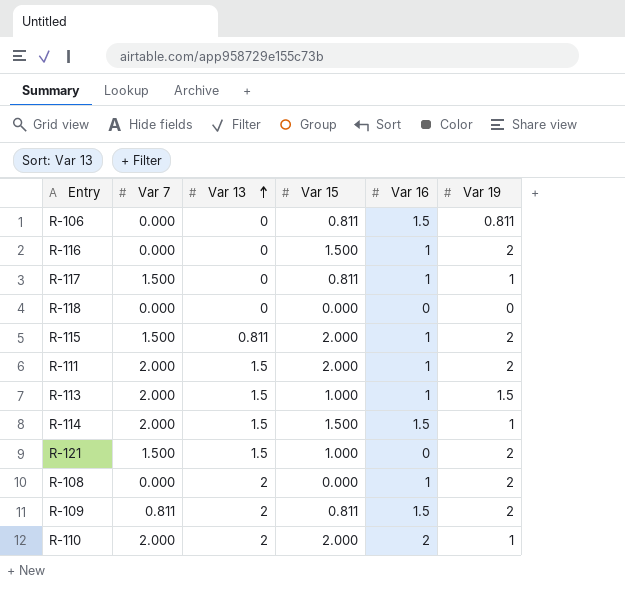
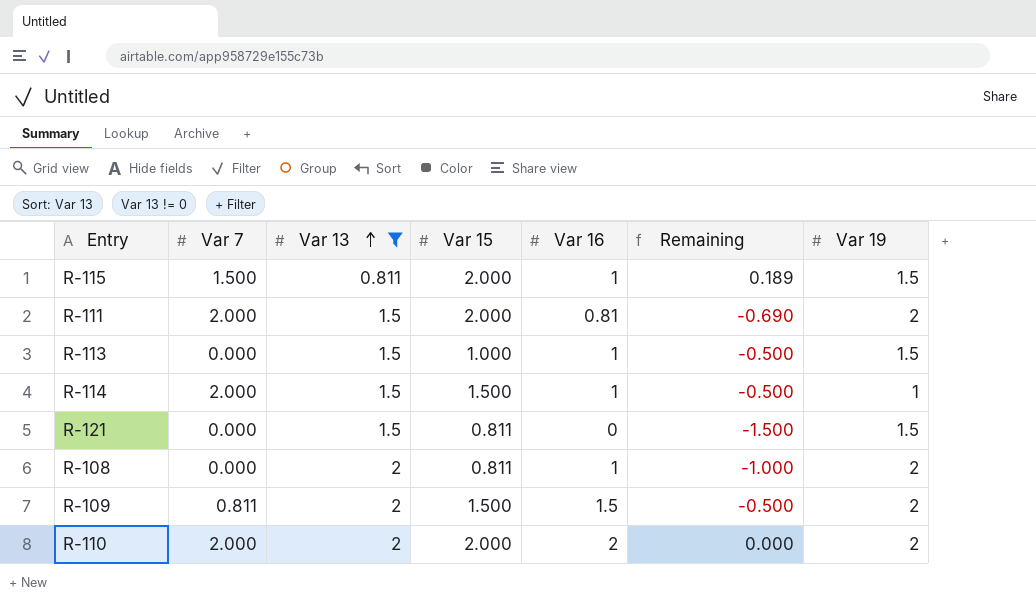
filter: none -> Var 13 != 0
column Remaining | formula: none -> [Var 16] - [Var 13]
R-115 | Var 19: 2 -> 1.5
R-111 | Var 16: 1 -> 0.81
R-113 | Var 7: 2.000 -> 0.000
R-114 | Var 16: 1.5 -> 1
R-121 | Var 7: 1.500 -> 0.000
R-121 | Var 15: 1.000 -> 0.811
R-121 | Var 19: 2 -> 1.5
R-108 | Var 15: 0.000 -> 0.811
R-109 | Var 15: 0.811 -> 1.500
R-110 | Var 19: 1 -> 2

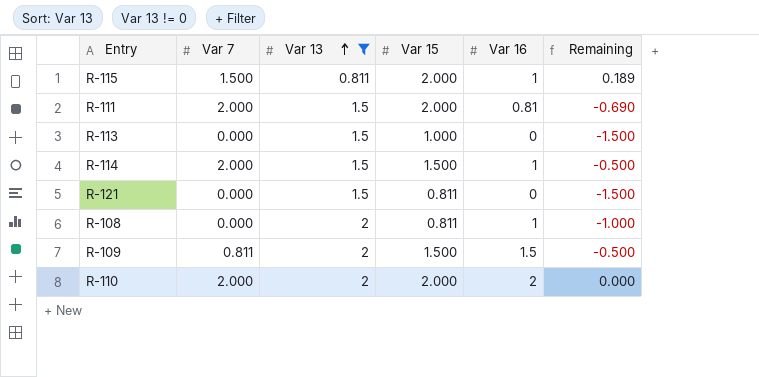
column Var 19 | position: 7 -> none
R-113 | Var 16: 1 -> 0
R-113 | Remaining: -0.500 -> -1.500

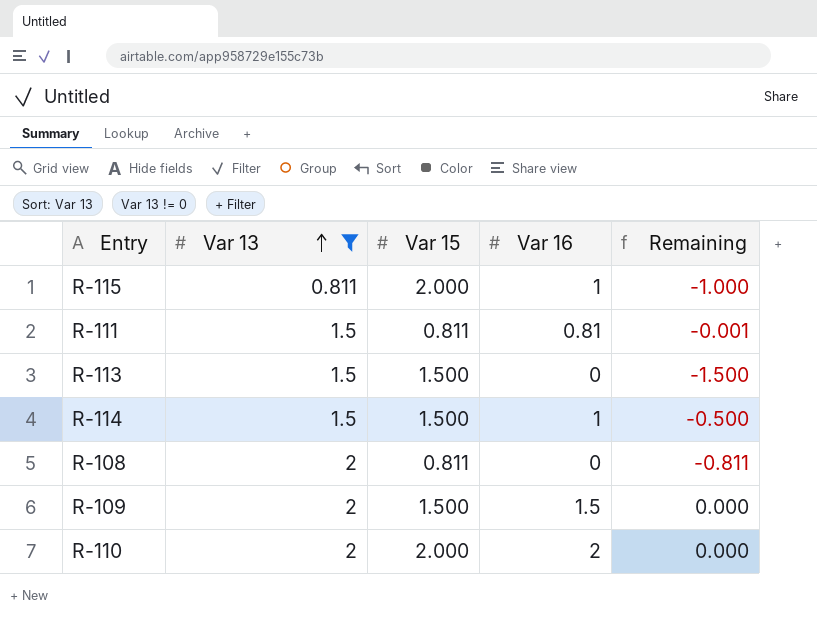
column Var 7 | position: 2 -> none
column Remaining | formula: [Var 16] - [Var 13] -> [Var 16] - [Var 15]
row R-121: 0.000 | 1.5 | 0.811 | 0 | -1.500 -> none
R-111 | Var 15: 2.000 -> 0.811
R-113 | Var 15: 1.000 -> 1.500
R-108 | Var 16: 1 -> 0

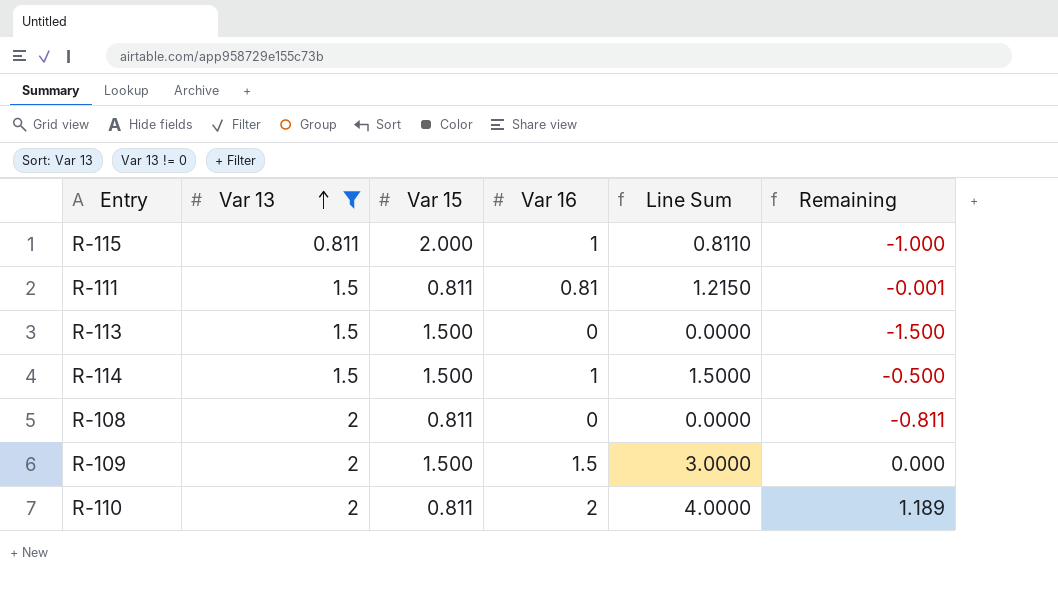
column Line Sum | formula: none -> [Var 13] * [Var 16]
R-110 | Var 15: 2.000 -> 0.811
R-110 | Remaining: 0.000 -> 1.189

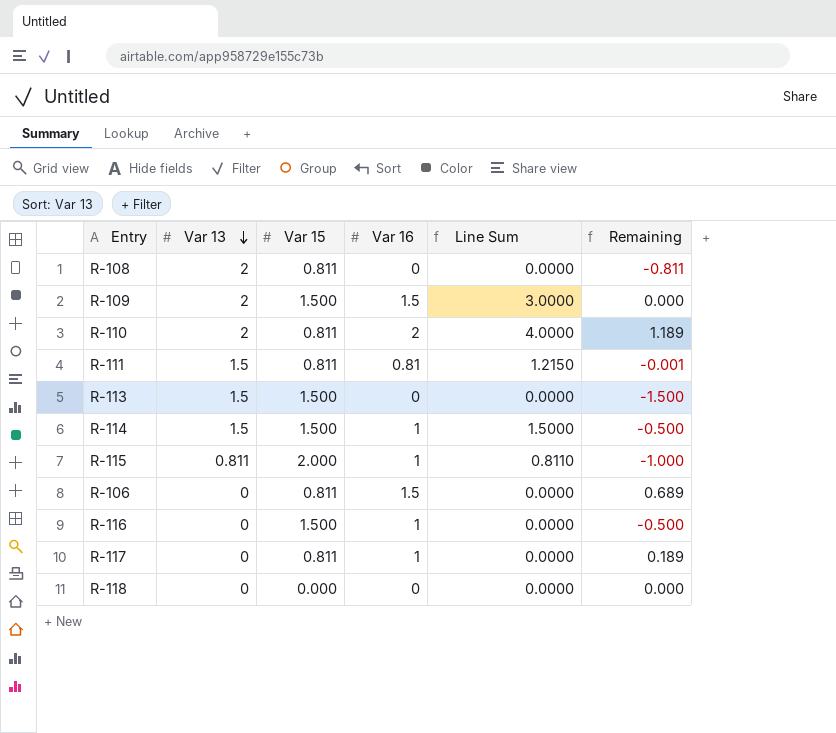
filter: Var 13 != 0 -> none
row order: Var 13 ascending -> Var 13 descending

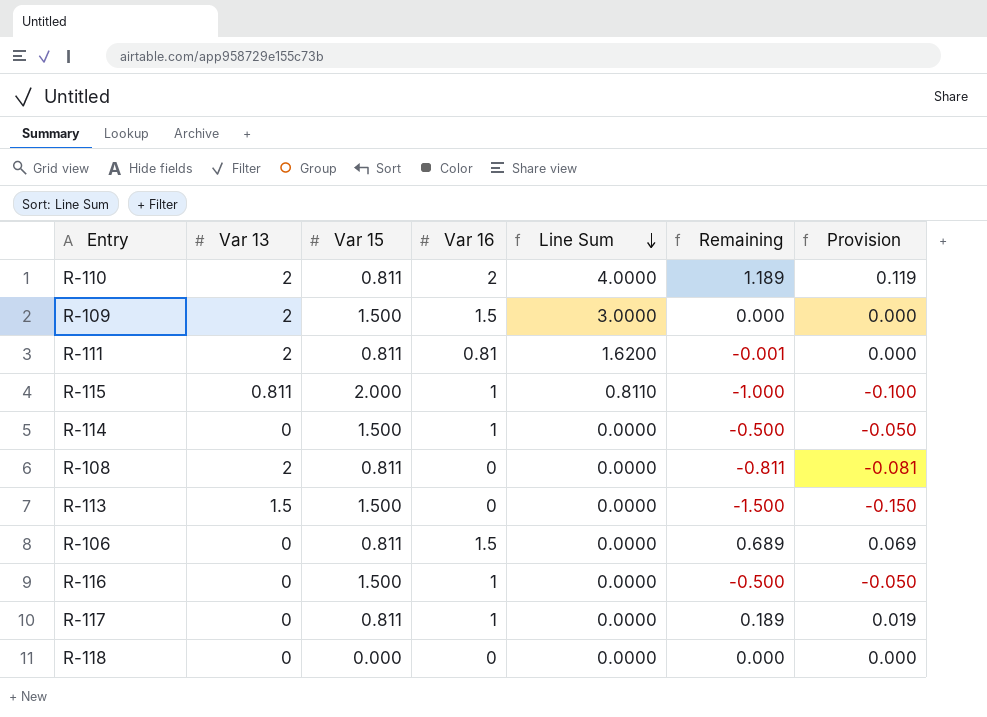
row order: Var 13 descending -> Line Sum descending
column Provision | formula: none -> [Remaining] * 0.1
R-111 | Var 13: 1.5 -> 2
R-111 | Line Sum: 1.2150 -> 1.6200
R-114 | Var 13: 1.5 -> 0
R-114 | Line Sum: 1.5000 -> 0.0000

